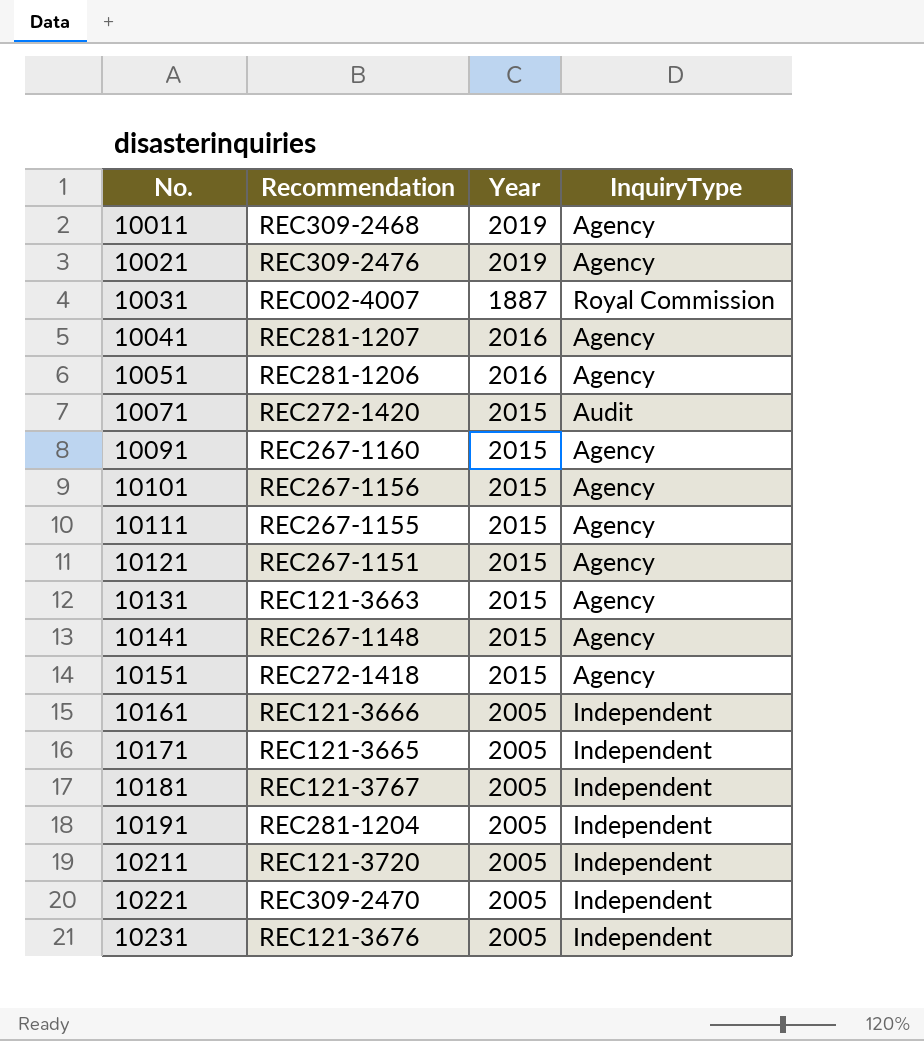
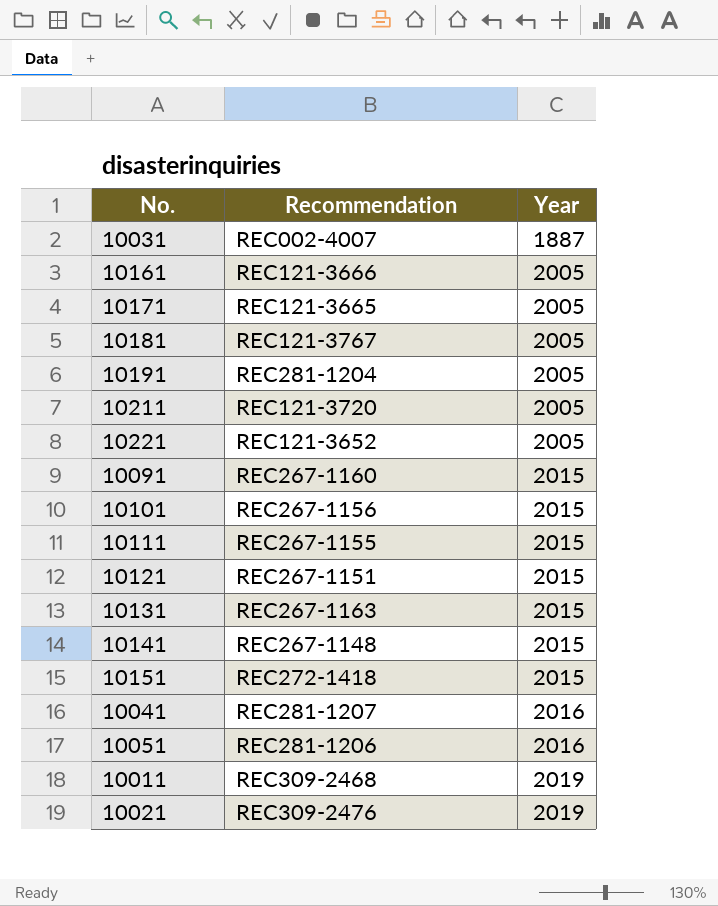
row order: No. ascending -> Year ascending
column InquiryType | position: 4 -> none
row 10071: REC272-1420 | 2015 | Audit -> none
row 10231: REC121-3676 | 2005 | Independent -> none
10221 | Recommendation: REC309-2470 -> REC121-3652
10131 | Recommendation: REC121-3663 -> REC267-1163

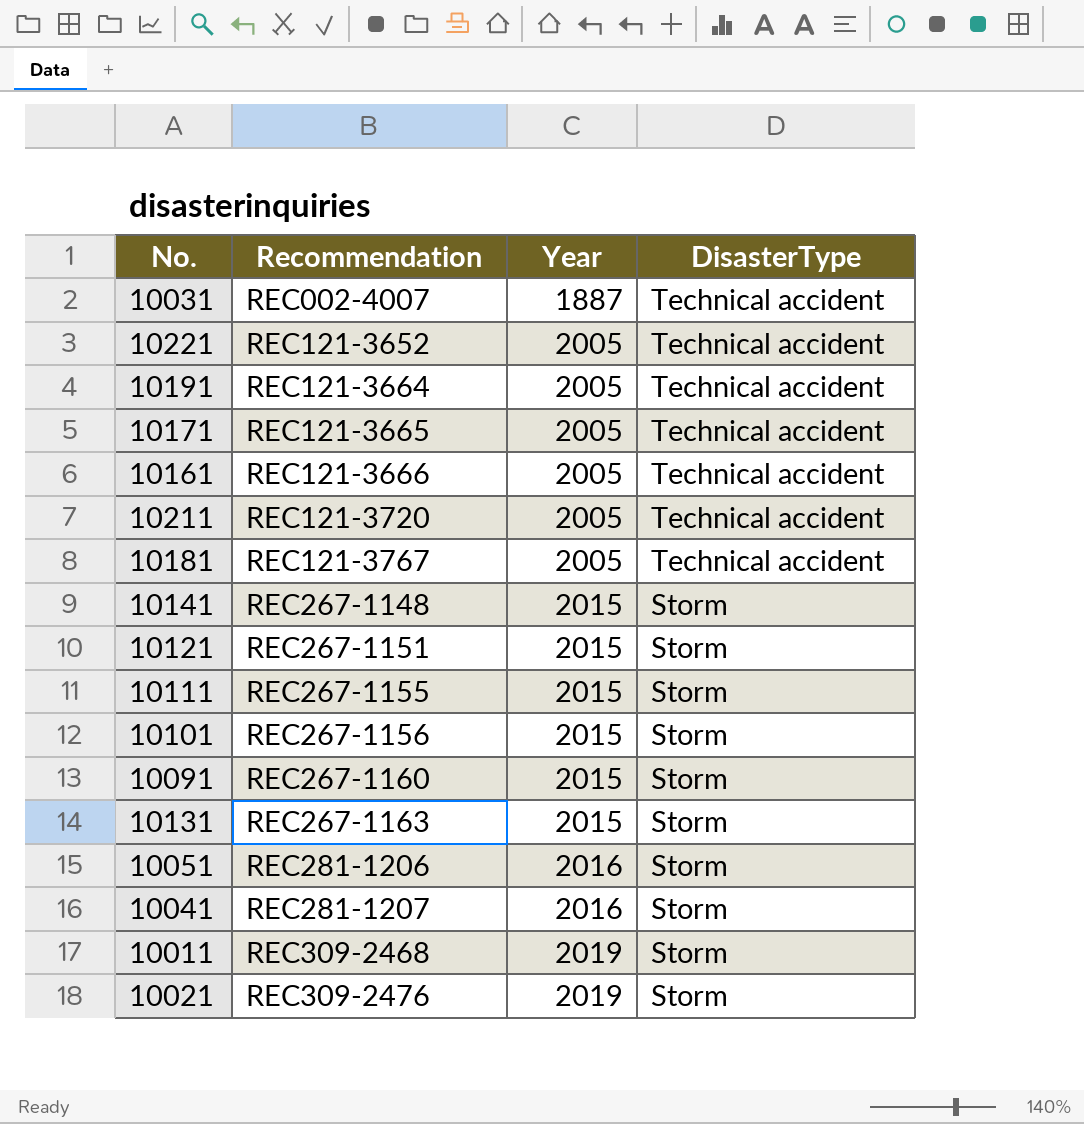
row order: Year ascending -> Recommendation ascending
column DisasterType | position: none -> 4
row 10151: REC272-1418 | 2015 -> none
10191 | Recommendation: REC281-1204 -> REC121-3664

